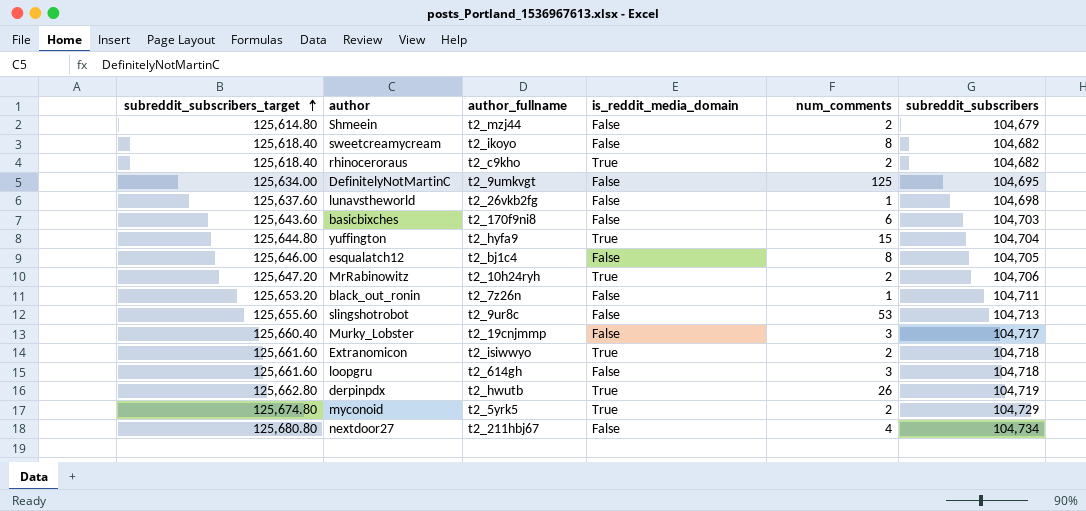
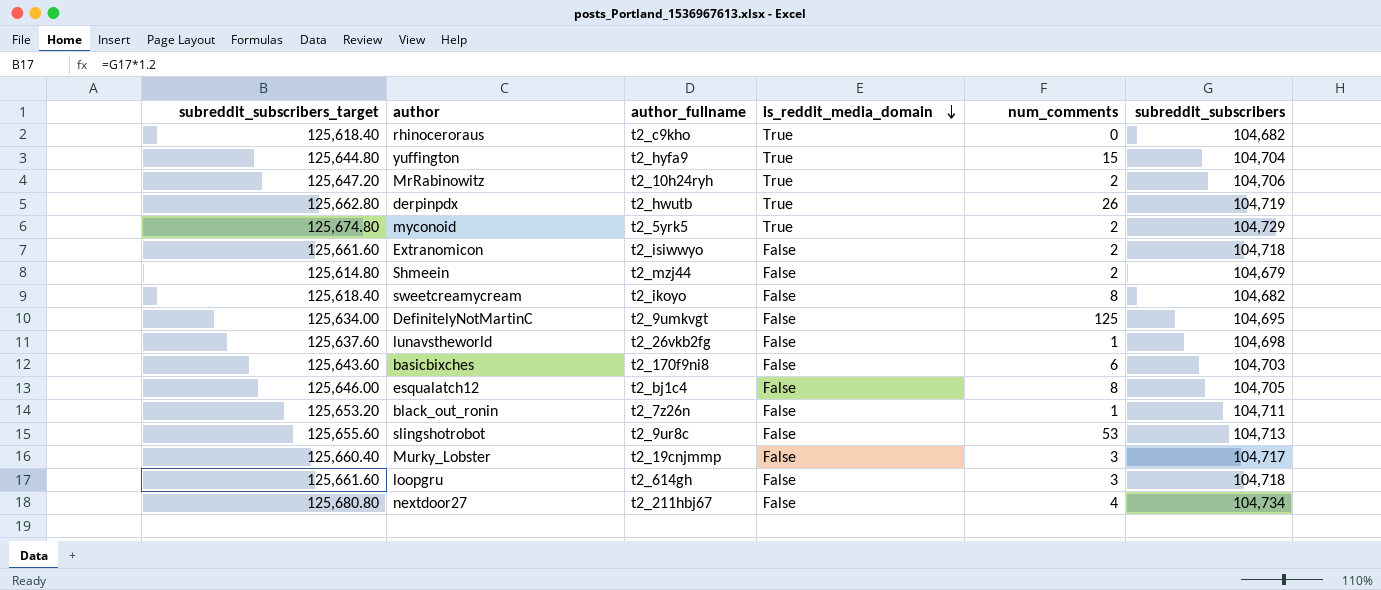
row order: subreddit_subscribers_target ascending -> is_reddit_media_domain descending
rhinoceroraus | num_comments: 2 -> 0
Extranomicon | is_reddit_media_domain: True -> False

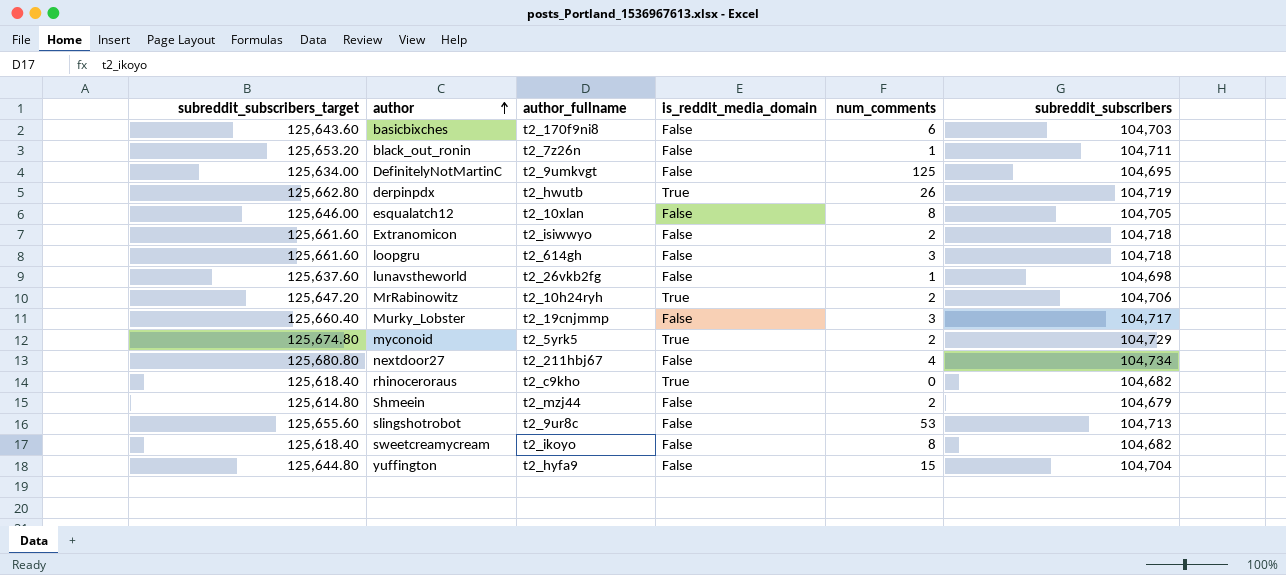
row order: is_reddit_media_domain descending -> author ascending
esqualatch12 | author_fullname: t2_bj1c4 -> t2_10xlan
yuffington | is_reddit_media_domain: True -> False

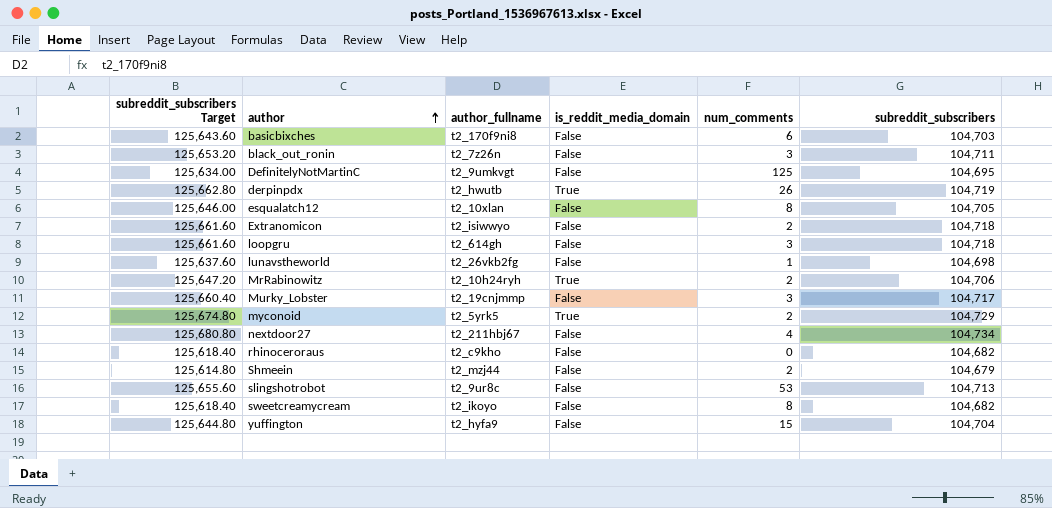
column name: subreddit_subscribers_target -> subreddit_subscribers Target
black_out_ronin | num_comments: 1 -> 3
rhinoceroraus | is_reddit_media_domain: True -> False

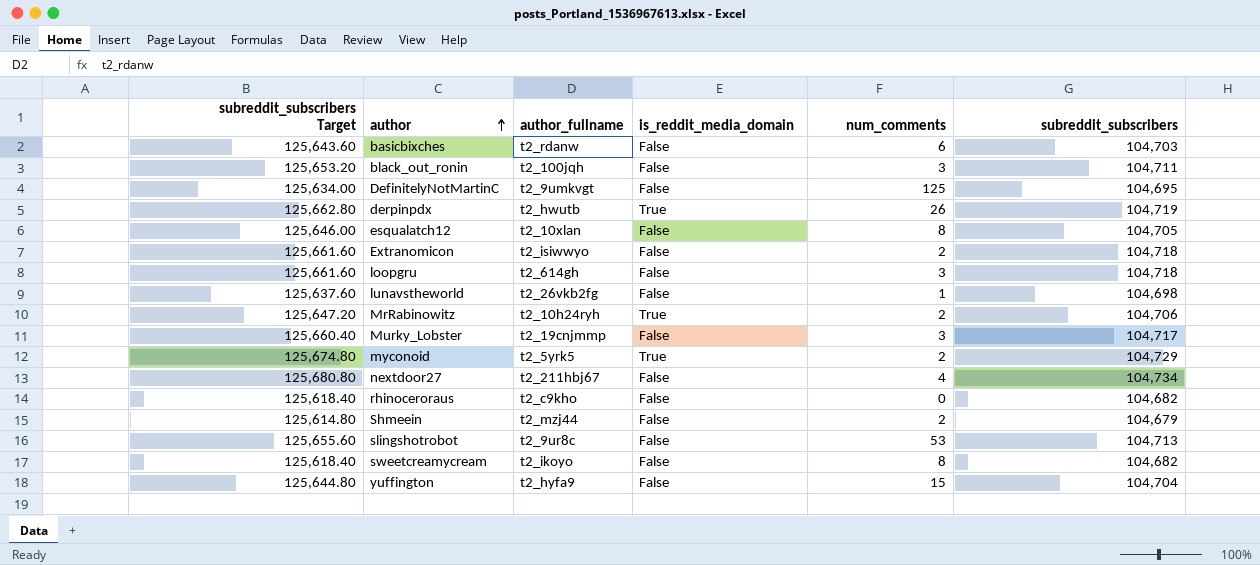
basicbixches | author_fullname: t2_170f9ni8 -> t2_rdanw
black_out_ronin | author_fullname: t2_7z26n -> t2_100jqh

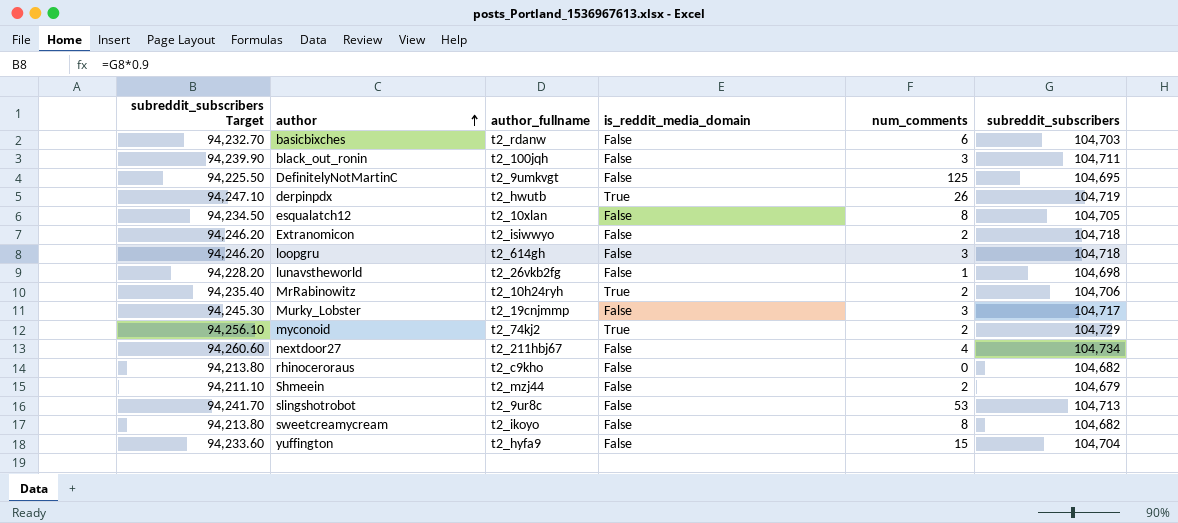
column subreddit_subscribers Target | formula: [subreddit_subscribers] * 1.2 -> [subreddit_subscribers] * 0.9
myconoid | author_fullname: t2_5yrk5 -> t2_74kj2

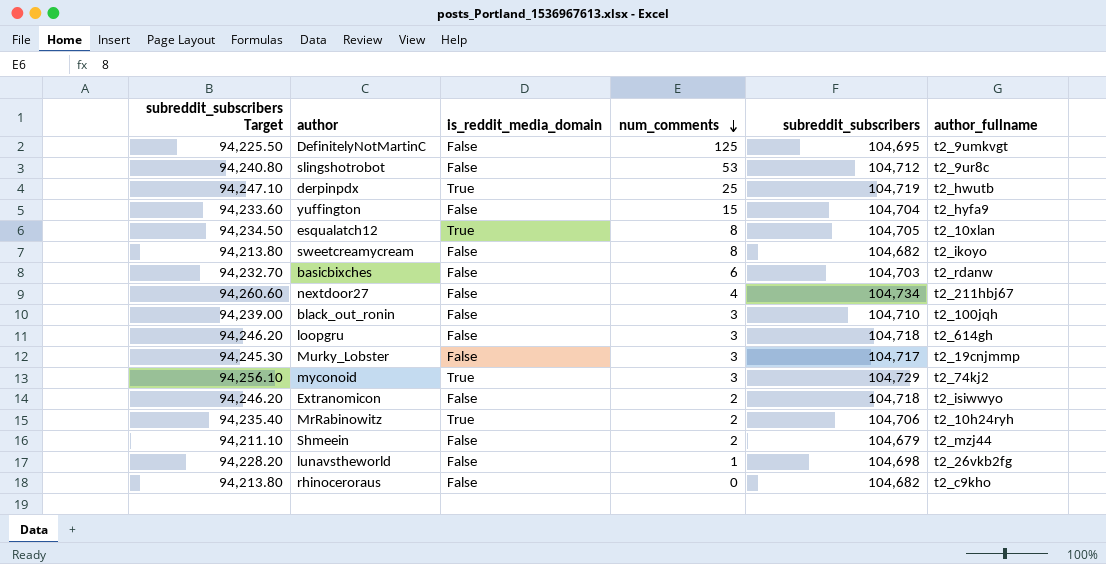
row order: author ascending -> num_comments descending
column author_fullname | position: 3 -> 6
slingshotrobot | subreddit_subscribers Target: 94,241.70 -> 94,240.80
slingshotrobot | subreddit_subscribers: 104,713 -> 104,712
derpinpdx | num_comments: 26 -> 25
esqualatch12 | is_reddit_media_domain: False -> True
black_out_ronin | subreddit_subscribers Target: 94,239.90 -> 94,239.00
black_out_ronin | subreddit_subscribers: 104,711 -> 104,710
myconoid | num_comments: 2 -> 3

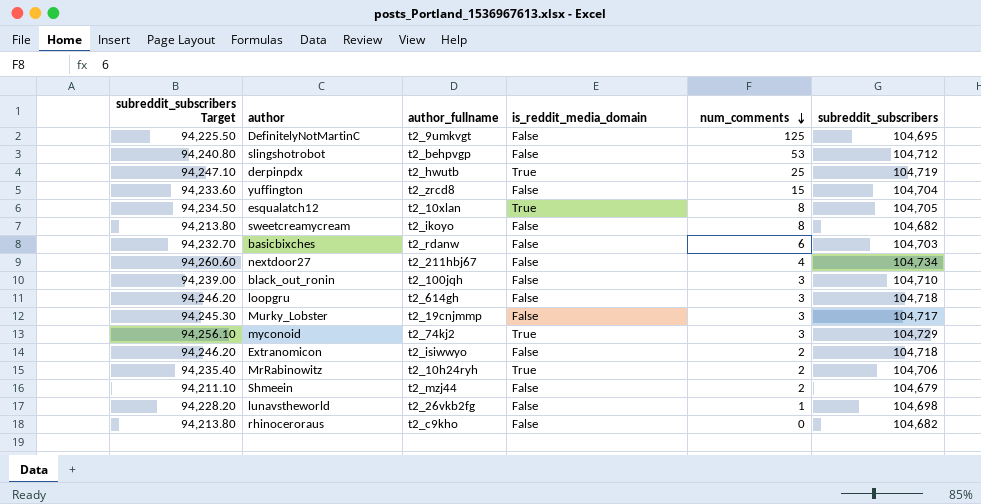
column author_fullname | position: 6 -> 3
slingshotrobot | author_fullname: t2_9ur8c -> t2_behpvgp
yuffington | author_fullname: t2_hyfa9 -> t2_zrcd8

